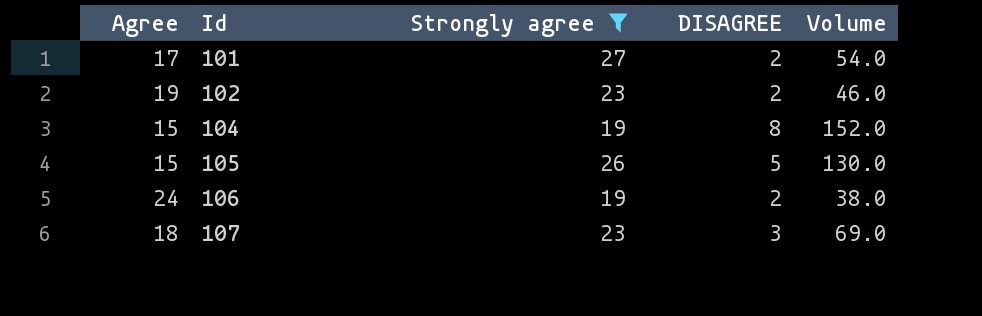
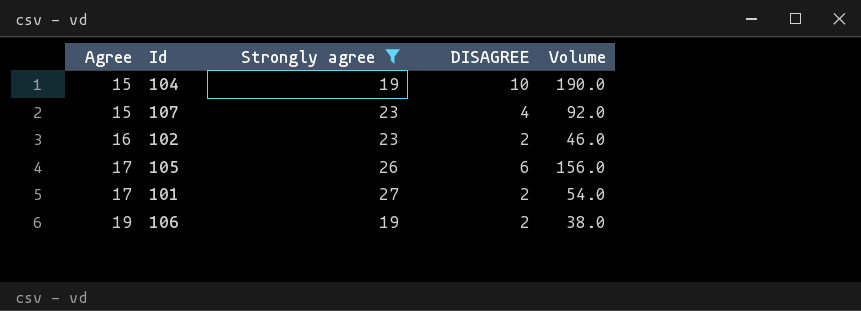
row order: Id ascending -> Agree ascending
104 | DISAGREE: 8 -> 10
104 | Volume: 152.0 -> 190.0
107 | Agree: 18 -> 15
107 | DISAGREE: 3 -> 4
107 | Volume: 69.0 -> 92.0
102 | Agree: 19 -> 16
105 | Agree: 15 -> 17
105 | DISAGREE: 5 -> 6
105 | Volume: 130.0 -> 156.0
106 | Agree: 24 -> 19

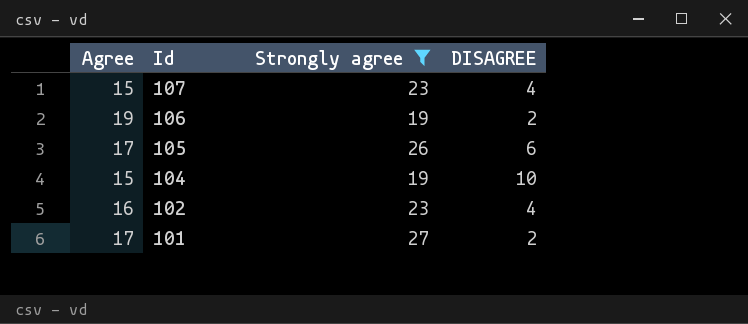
row order: Agree ascending -> Id descending
column Volume | formula: [Strongly agree] * [DISAGREE] -> none
102 | DISAGREE: 2 -> 4

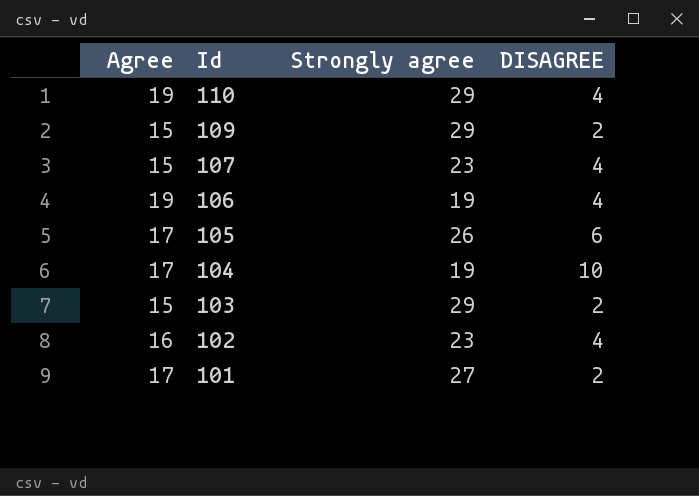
filter: Strongly agree != 29 -> none
106 | DISAGREE: 2 -> 4
104 | Agree: 15 -> 17

